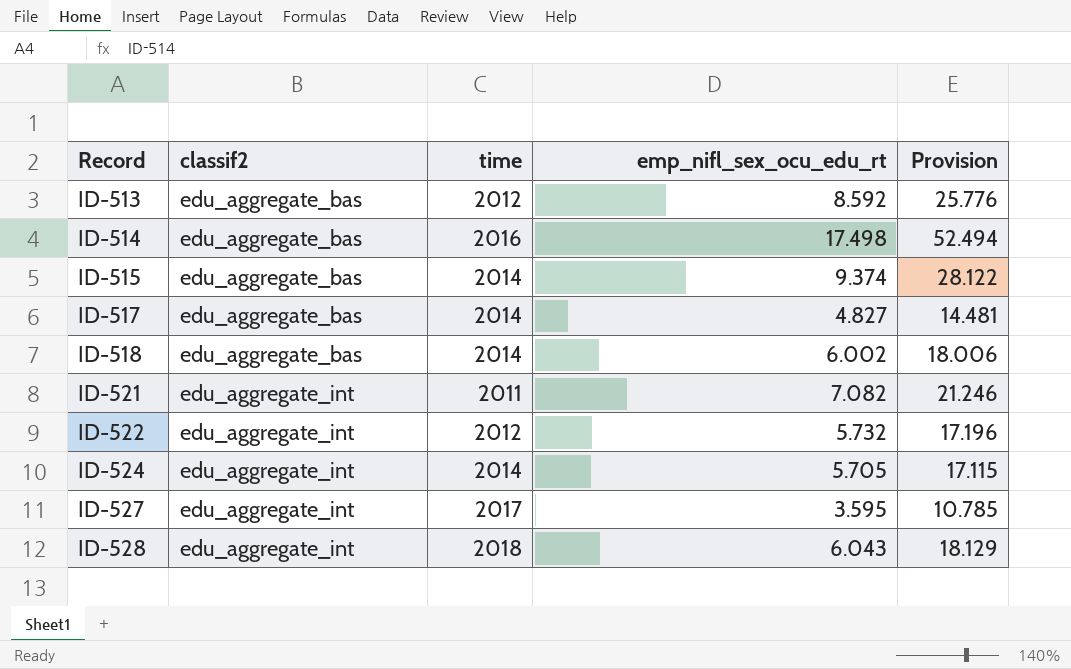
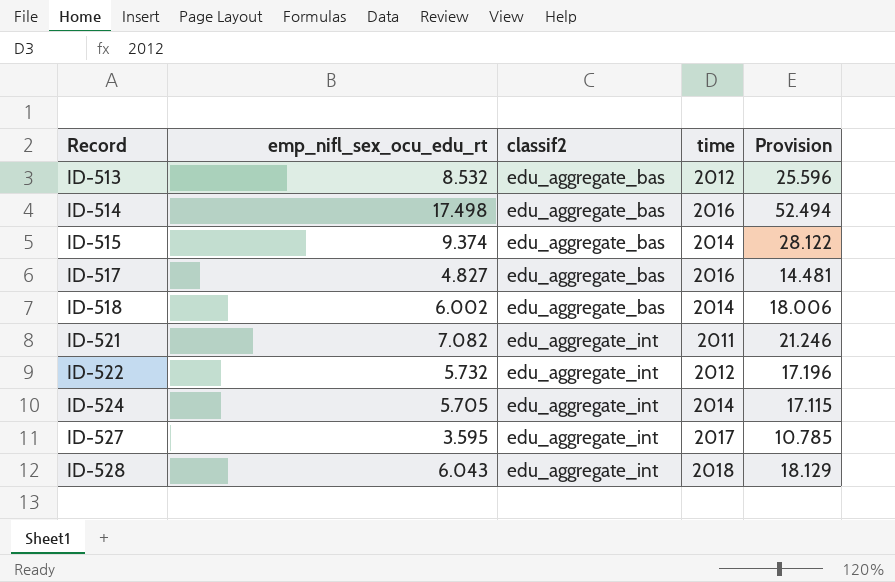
column emp_nifl_sex_ocu_edu_rt | position: 4 -> 2
ID-513 | emp_nifl_sex_ocu_edu_rt: 8.592 -> 8.532
ID-513 | Provision: 25.776 -> 25.596
ID-517 | time: 2014 -> 2016

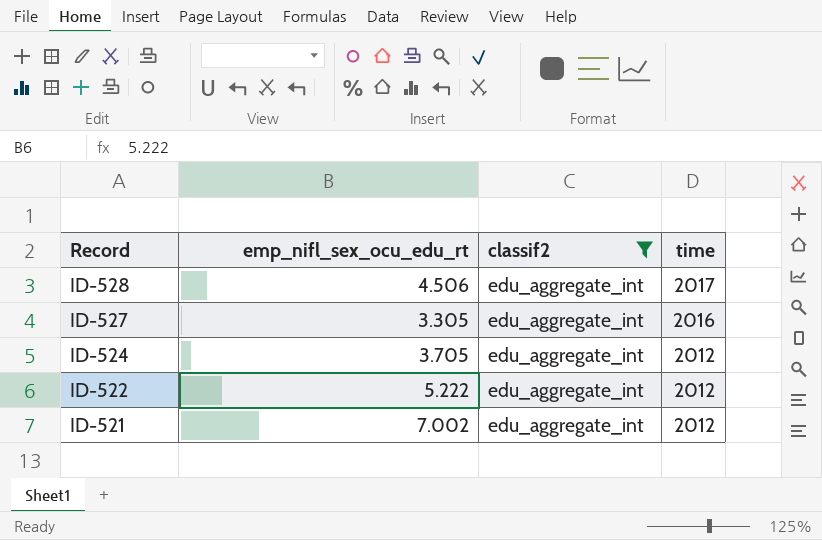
filter: none -> classif2 = edu_aggregate_int
row order: Record ascending -> Record descending
column Provision | formula: [emp_nifl_sex_ocu_edu_rt] * 3 -> none
ID-528 | emp_nifl_sex_ocu_edu_rt: 6.043 -> 4.506
ID-528 | time: 2018 -> 2017
ID-527 | emp_nifl_sex_ocu_edu_rt: 3.595 -> 3.305
ID-527 | time: 2017 -> 2016
ID-524 | emp_nifl_sex_ocu_edu_rt: 5.705 -> 3.705
ID-524 | time: 2014 -> 2012
ID-522 | emp_nifl_sex_ocu_edu_rt: 5.732 -> 5.222
ID-521 | emp_nifl_sex_ocu_edu_rt: 7.082 -> 7.002
ID-521 | time: 2011 -> 2012

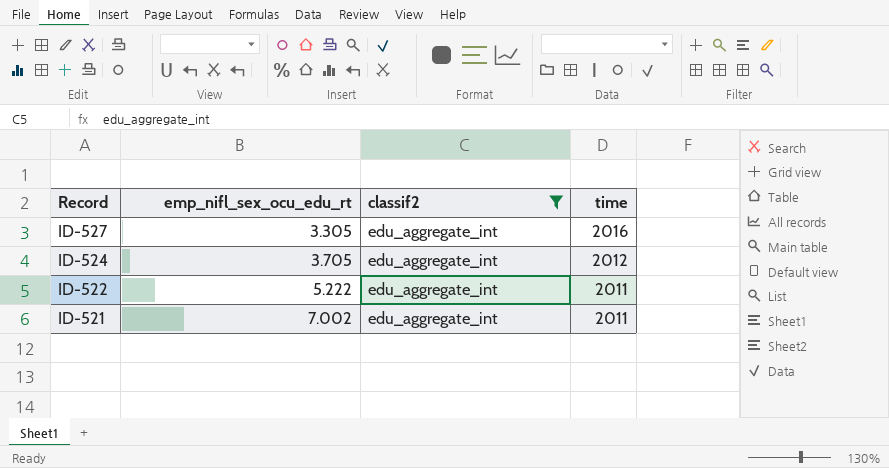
row ID-528: 4.506 | edu_aggregate_int | 2017 -> none
ID-522 | time: 2012 -> 2011
ID-521 | time: 2012 -> 2011

